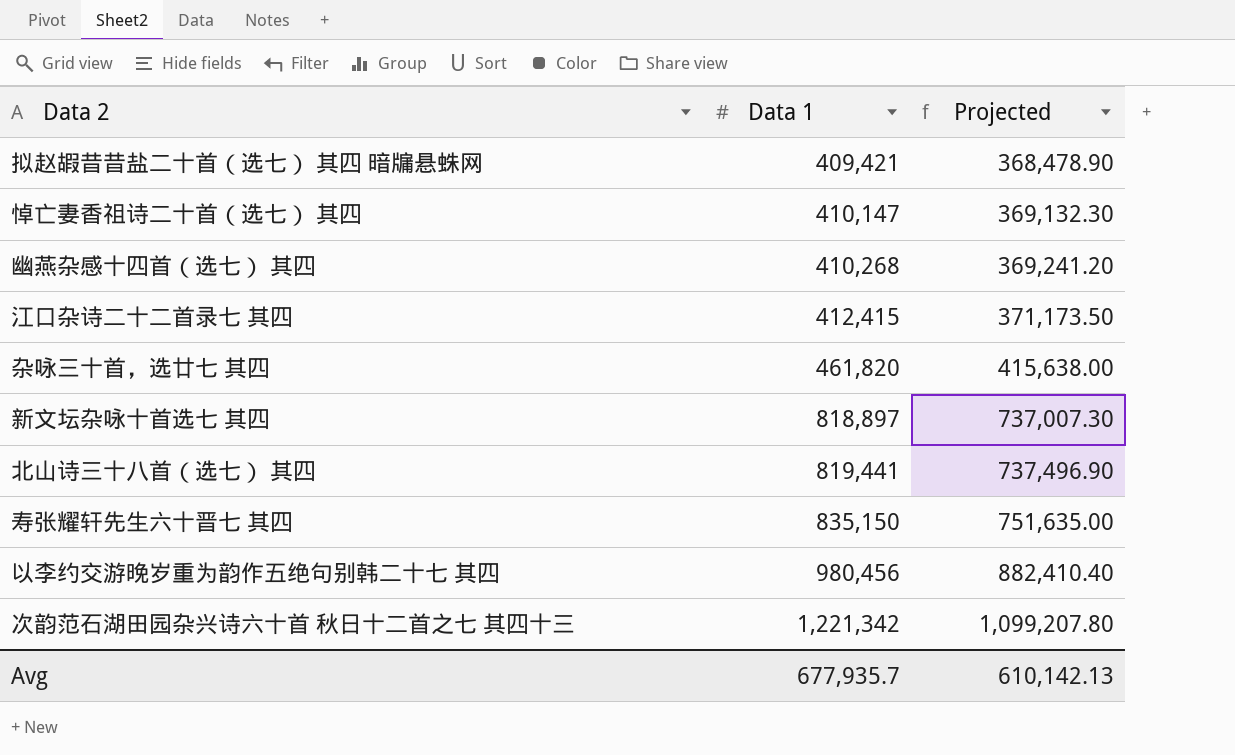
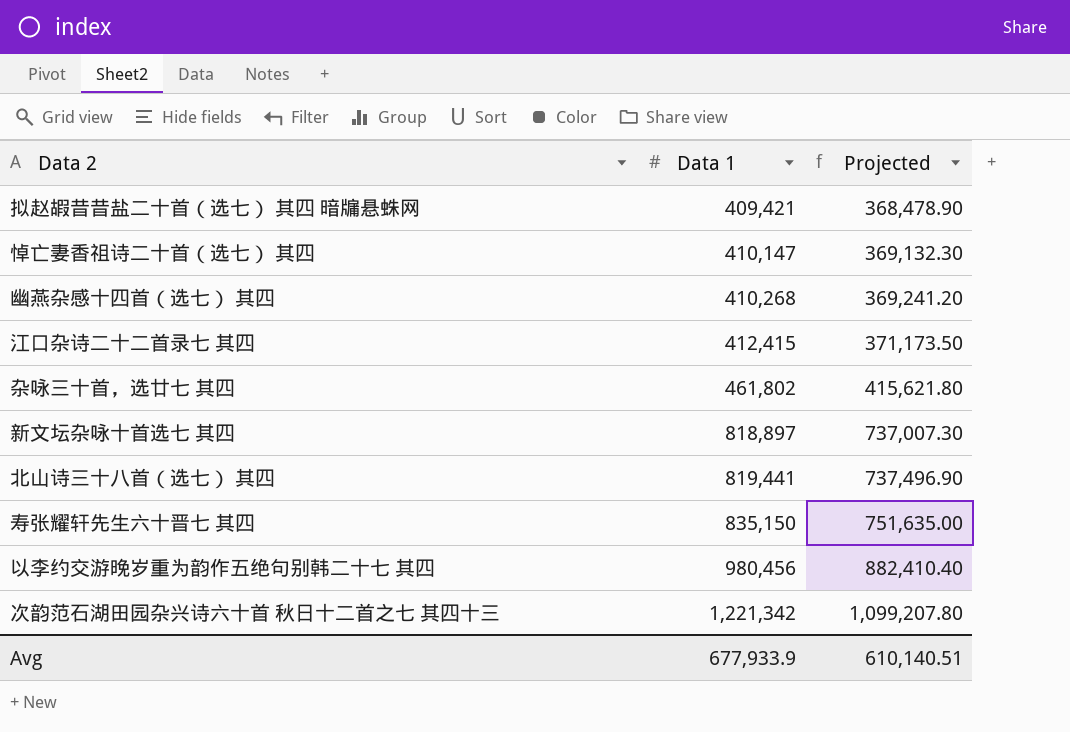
杂咏三十首，选廿七 其四 | Data 1: 461,820 -> 461,802
杂咏三十首，选廿七 其四 | Projected: 415,638.00 -> 415,621.80
Avg | Data 1: 677,935.7 -> 677,933.9
Avg | Projected: 610,142.13 -> 610,140.51

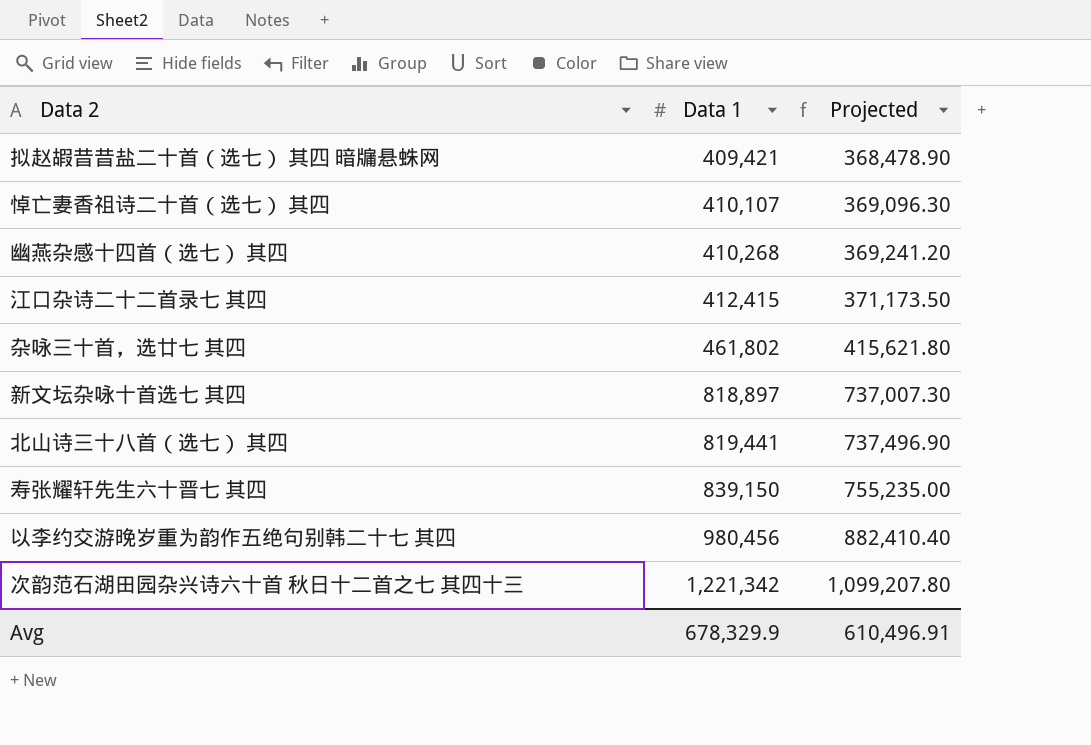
悼亡妻香祖诗二十首（选七） 其四 | Data 1: 410,147 -> 410,107
悼亡妻香祖诗二十首（选七） 其四 | Projected: 369,132.30 -> 369,096.30
寿张耀轩先生六十晋七 其四 | Data 1: 835,150 -> 839,150
寿张耀轩先生六十晋七 其四 | Projected: 751,635.00 -> 755,235.00
Avg | Data 1: 677,933.9 -> 678,329.9
Avg | Projected: 610,140.51 -> 610,496.91

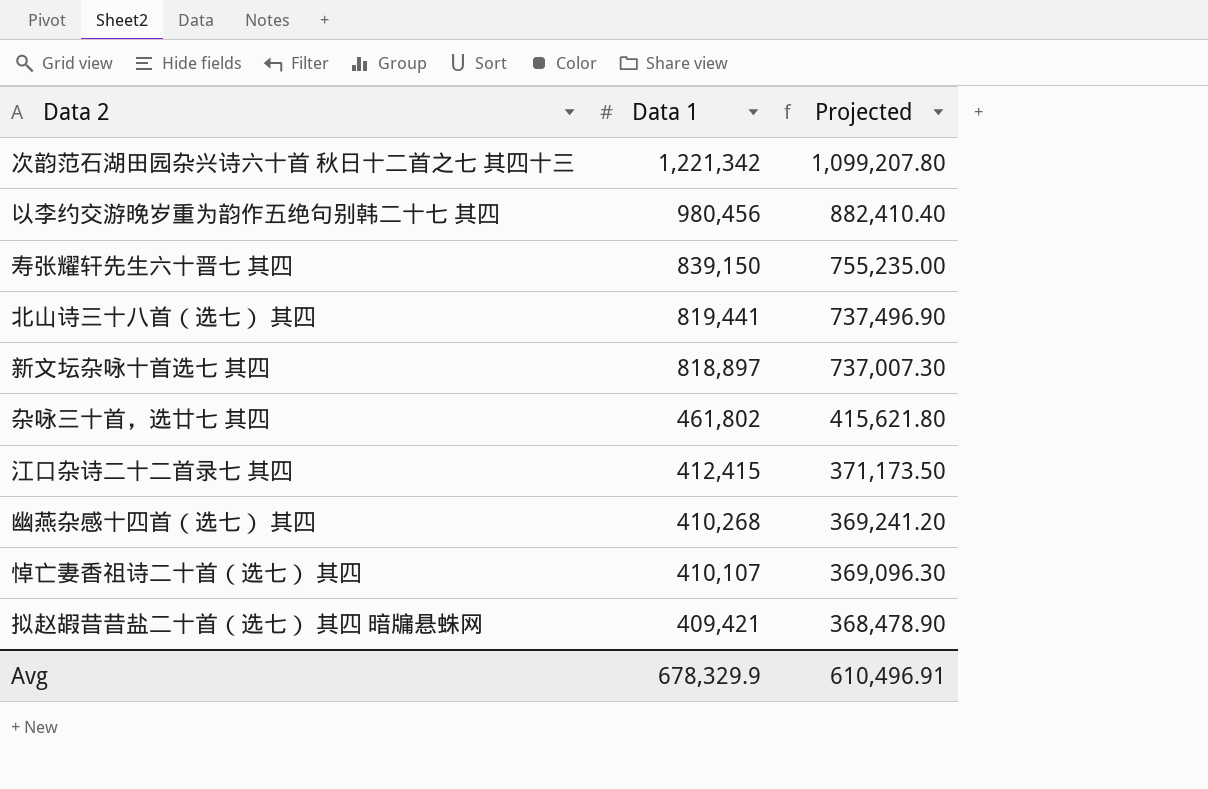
row order: Data 1 ascending -> Data 1 descending

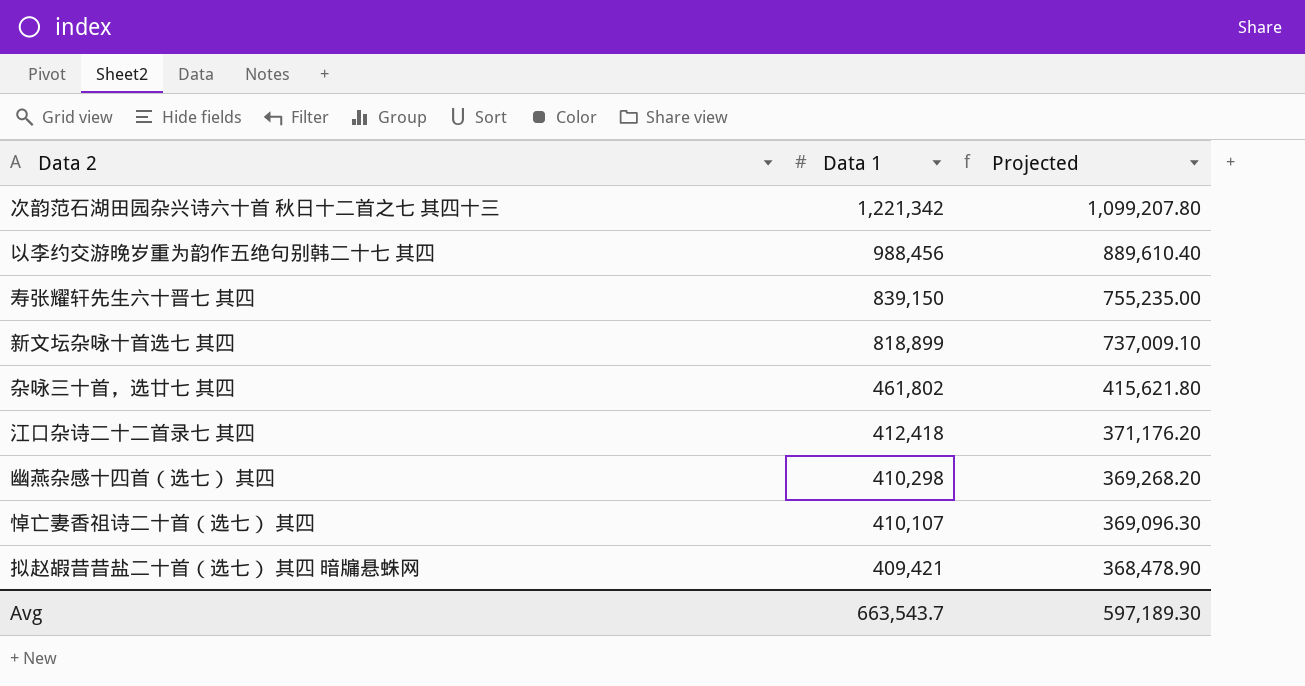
row 北山诗三十八首（选七） 其四: 819,441 | 737,496.90 -> none
以李约交游晚岁重为韵作五绝句别韩二十七 其四 | Data 1: 980,456 -> 988,456
以李约交游晚岁重为韵作五绝句别韩二十七 其四 | Projected: 882,410.40 -> 889,610.40
新文坛杂咏十首选七 其四 | Data 1: 818,897 -> 818,899
新文坛杂咏十首选七 其四 | Projected: 737,007.30 -> 737,009.10
江口杂诗二十二首录七 其四 | Data 1: 412,415 -> 412,418
江口杂诗二十二首录七 其四 | Projected: 371,173.50 -> 371,176.20
幽燕杂感十四首（选七） 其四 | Data 1: 410,268 -> 410,298
幽燕杂感十四首（选七） 其四 | Projected: 369,241.20 -> 369,268.20
Avg | Data 1: 678,329.9 -> 663,543.7
Avg | Projected: 610,496.91 -> 597,189.30

